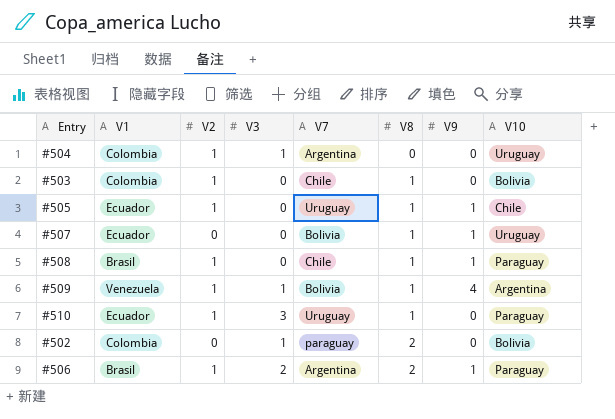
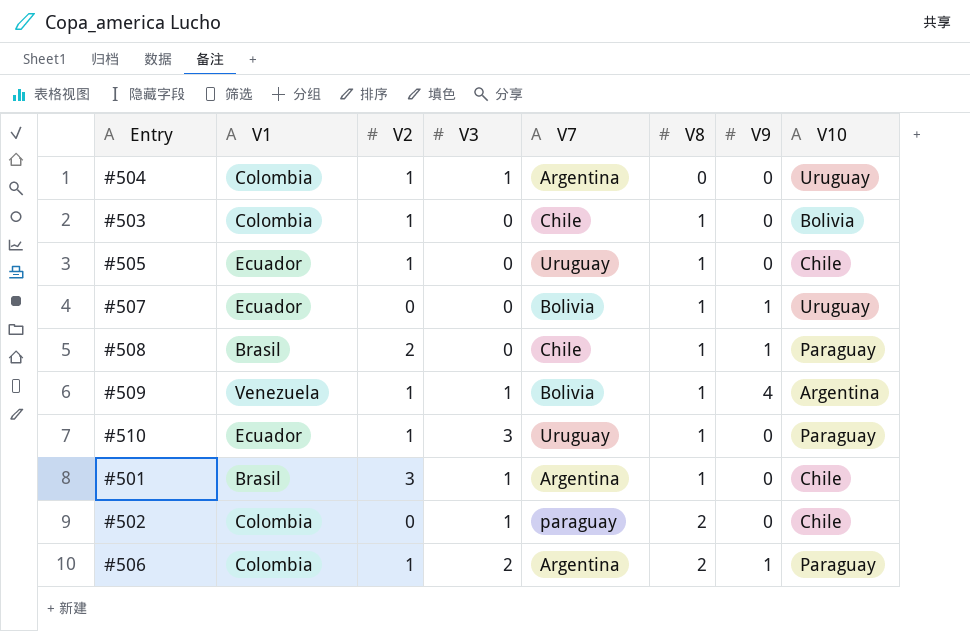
#505 | V9: 1 -> 0
#508 | V2: 1 -> 2
row #501: none -> Brasil | 3 | 1 | Argentina | 1 | 0 | Chile
#502 | V10: Bolivia -> Chile
#506 | V1: Brasil -> Colombia

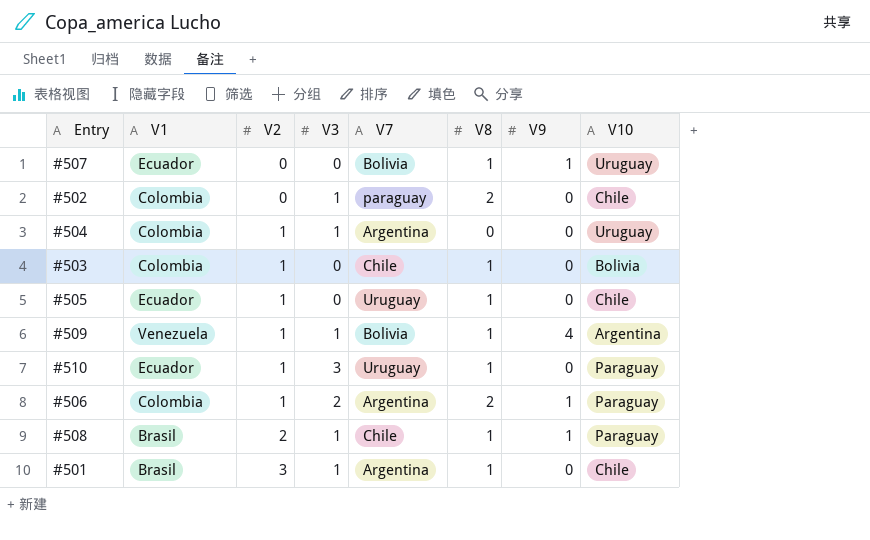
row order: V8 ascending -> V2 ascending
#508 | V3: 0 -> 1

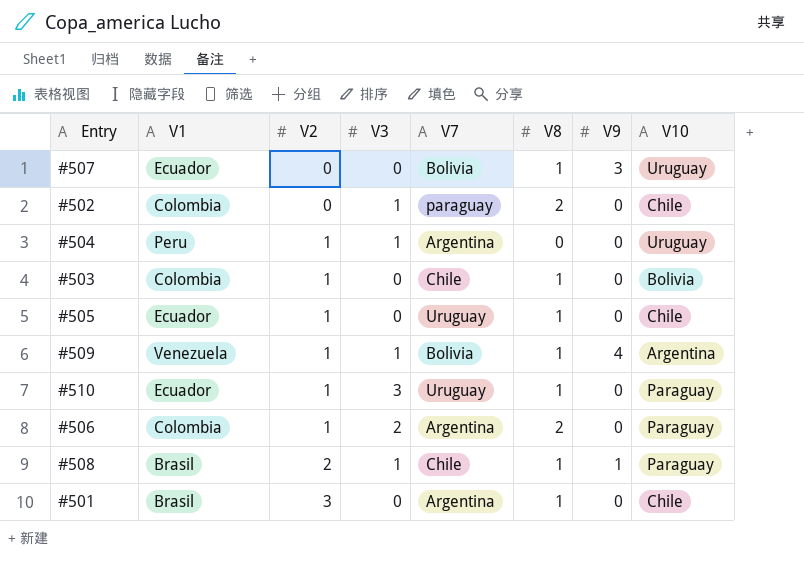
#507 | V9: 1 -> 3
#504 | V1: Colombia -> Peru
#506 | V9: 1 -> 0
#501 | V3: 1 -> 0

